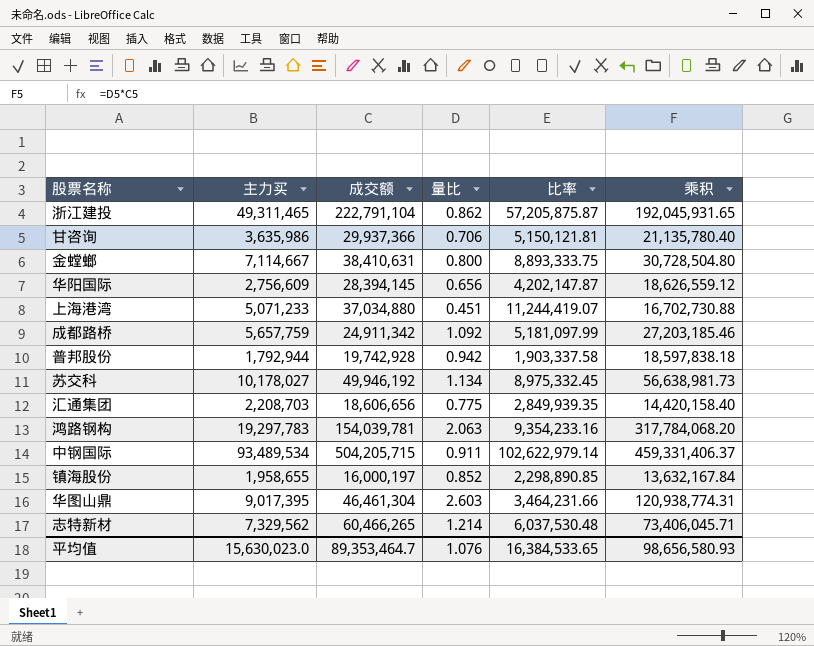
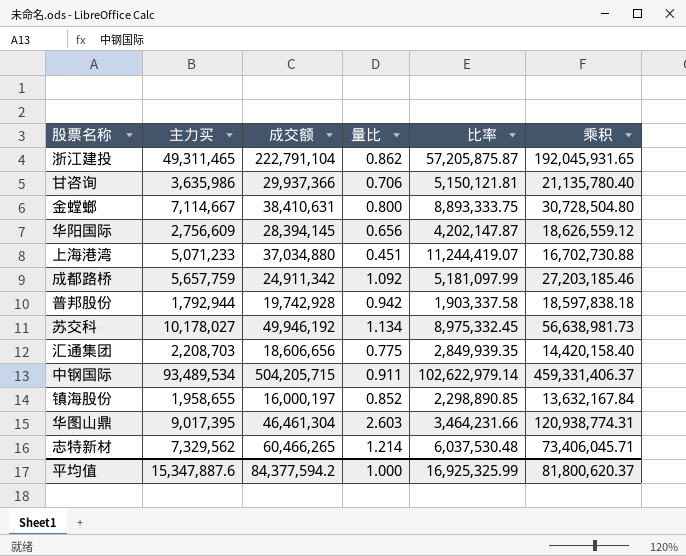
row 鸿路钢构: 19,297,783 | 154,039,781 | 2.063 | 9,354,233.16 | 317,784,068.20 -> none
平均值 | 主力买: 15,630,023.0 -> 15,347,887.6
平均值 | 成交额: 89,353,464.7 -> 84,377,594.2
平均值 | 量比: 1.076 -> 1.000
平均值 | 比率: 16,384,533.65 -> 16,925,325.99
平均值 | 乘积: 98,656,580.93 -> 81,800,620.37

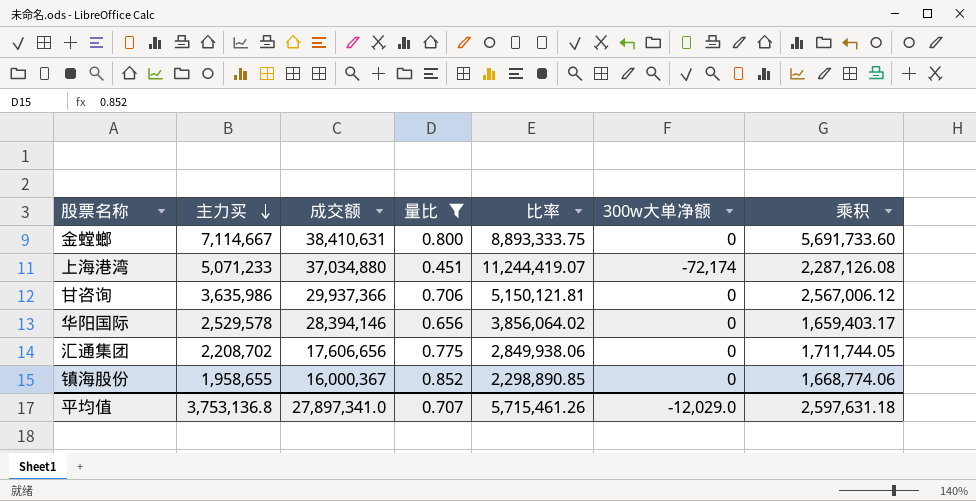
filter: none -> 量比 <= 0.852
row order: none -> 主力买 descending
column 300w大单净额 | position: none -> 6
column 乘积 | formula: [成交额] * [量比] -> [主力买] * [量比]
华阳国际 | 主力买: 2,756,609 -> 2,529,578
华阳国际 | 成交额: 28,394,145 -> 28,394,146
华阳国际 | 比率: 4,202,147.87 -> 3,856,064.02
汇通集团 | 主力买: 2,208,703 -> 2,208,702
汇通集团 | 成交额: 18,606,656 -> 17,606,656
汇通集团 | 比率: 2,849,939.35 -> 2,849,938.06
镇海股份 | 成交额: 16,000,197 -> 16,000,367
平均值 | 主力买: 15,347,887.6 -> 3,753,136.8
平均值 | 成交额: 84,377,594.2 -> 27,897,341.0
平均值 | 量比: 1.000 -> 0.707
平均值 | 比率: 16,925,325.99 -> 5,715,461.26
平均值 | 乘积: 81,800,620.37 -> 2,597,631.18

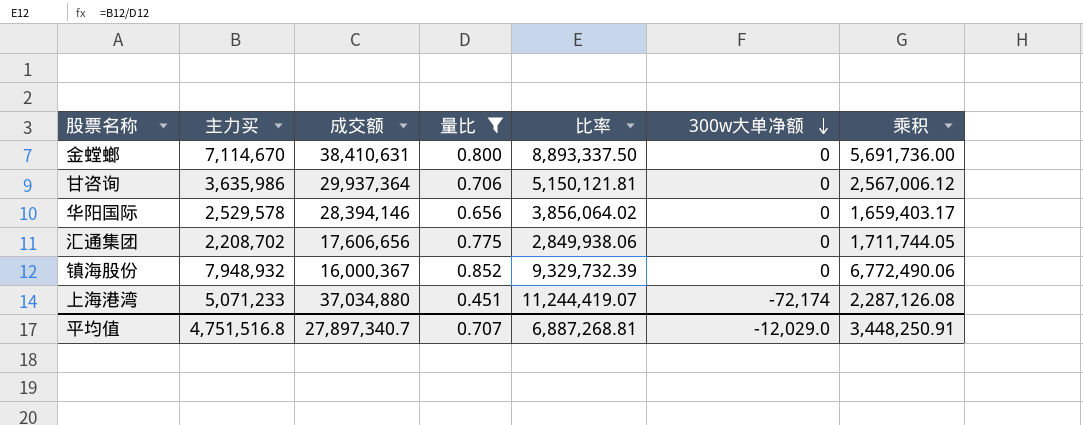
row order: 主力买 descending -> 300w大单净额 descending
金螳螂 | 主力买: 7,114,667 -> 7,114,670
金螳螂 | 比率: 8,893,333.75 -> 8,893,337.50
金螳螂 | 乘积: 5,691,733.60 -> 5,691,736.00
甘咨询 | 成交额: 29,937,366 -> 29,937,364
镇海股份 | 主力买: 1,958,655 -> 7,948,932
镇海股份 | 比率: 2,298,890.85 -> 9,329,732.39
镇海股份 | 乘积: 1,668,774.06 -> 6,772,490.06
平均值 | 主力买: 3,753,136.8 -> 4,751,516.8
平均值 | 成交额: 27,897,341.0 -> 27,897,340.7
平均值 | 比率: 5,715,461.26 -> 6,887,268.81
平均值 | 乘积: 2,597,631.18 -> 3,448,250.91

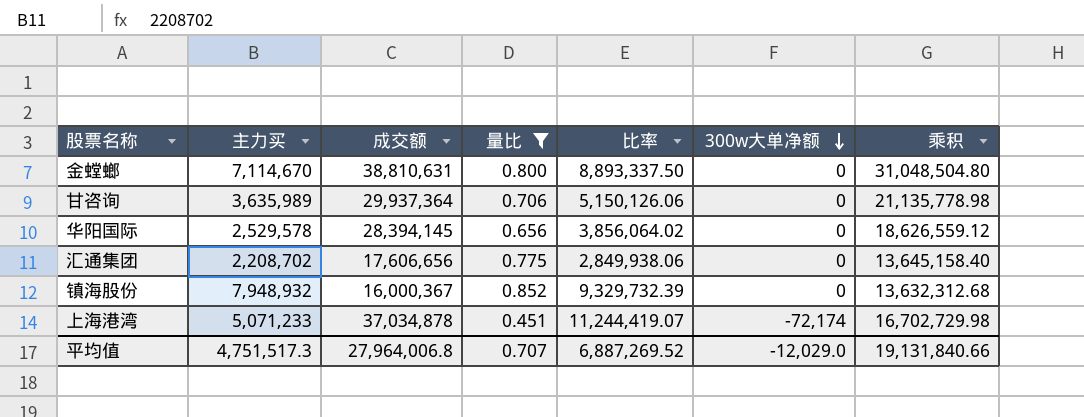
column 乘积 | formula: [主力买] * [量比] -> [成交额] * [量比]
金螳螂 | 成交额: 38,410,631 -> 38,810,631
甘咨询 | 主力买: 3,635,986 -> 3,635,989
甘咨询 | 比率: 5,150,121.81 -> 5,150,126.06
华阳国际 | 成交额: 28,394,146 -> 28,394,145
上海港湾 | 成交额: 37,034,880 -> 37,034,878
平均值 | 主力买: 4,751,516.8 -> 4,751,517.3
平均值 | 成交额: 27,897,340.7 -> 27,964,006.8
平均值 | 比率: 6,887,268.81 -> 6,887,269.52
平均值 | 乘积: 3,448,250.91 -> 19,131,840.66

